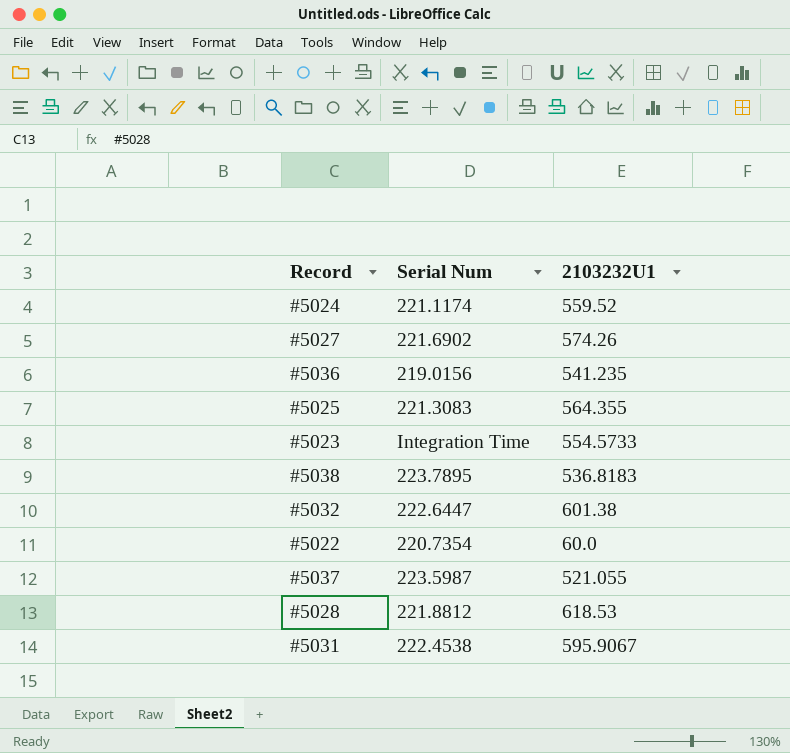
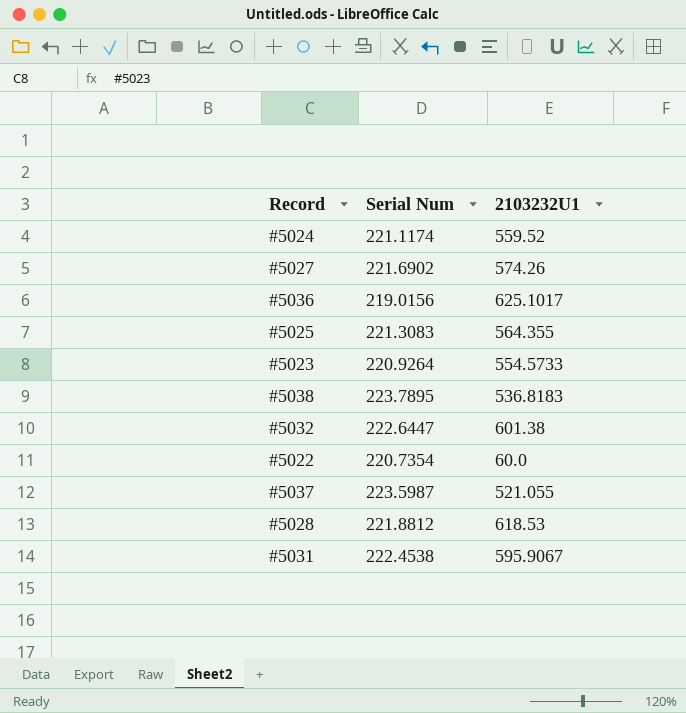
#5036 | 2103232U1: 541.235 -> 625.1017
#5023 | Serial Num: Integration Time -> 220.9264

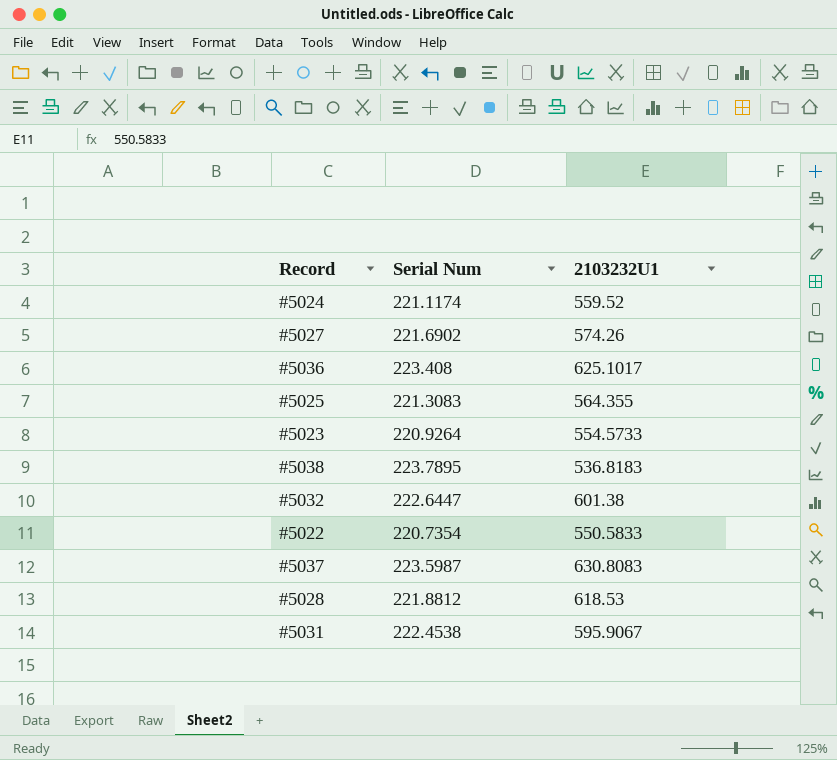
#5036 | Serial Num: 219.0156 -> 223.408
#5022 | 2103232U1: 60.0 -> 550.5833
#5037 | 2103232U1: 521.055 -> 630.8083

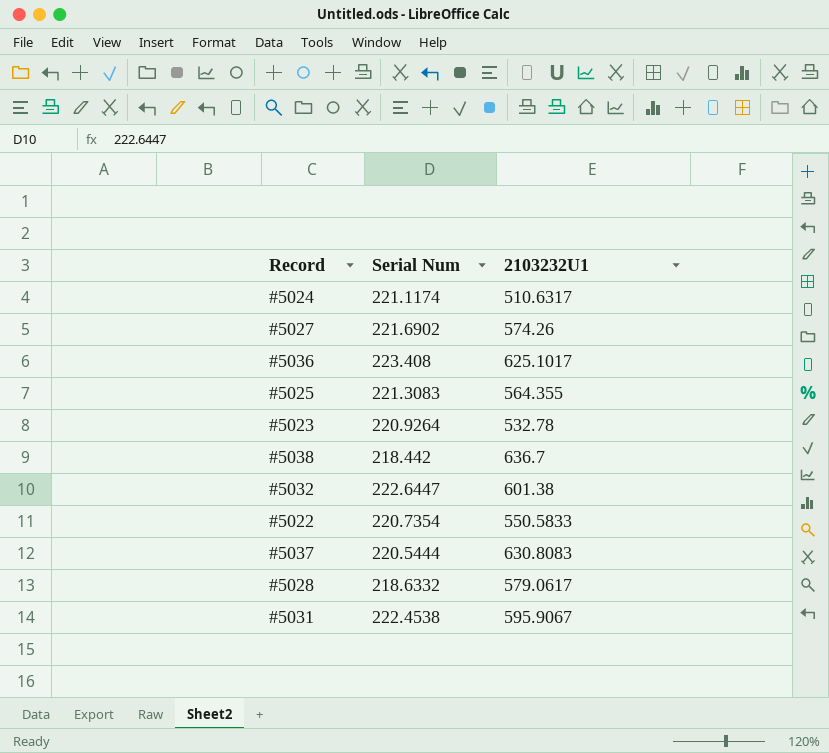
#5024 | 2103232U1: 559.52 -> 510.6317
#5023 | 2103232U1: 554.5733 -> 532.78
#5038 | Serial Num: 223.7895 -> 218.442
#5038 | 2103232U1: 536.8183 -> 636.7
#5037 | Serial Num: 223.5987 -> 220.5444
#5028 | Serial Num: 221.8812 -> 218.6332
#5028 | 2103232U1: 618.53 -> 579.0617

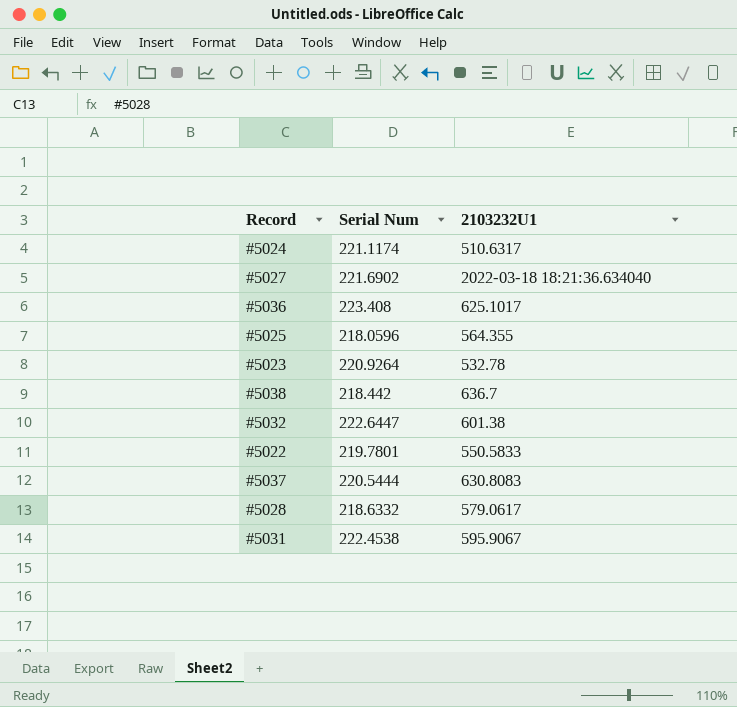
#5027 | 2103232U1: 574.26 -> 2022-03-18 18:21:36.634040
#5025 | Serial Num: 221.3083 -> 218.0596
#5022 | Serial Num: 220.7354 -> 219.7801

